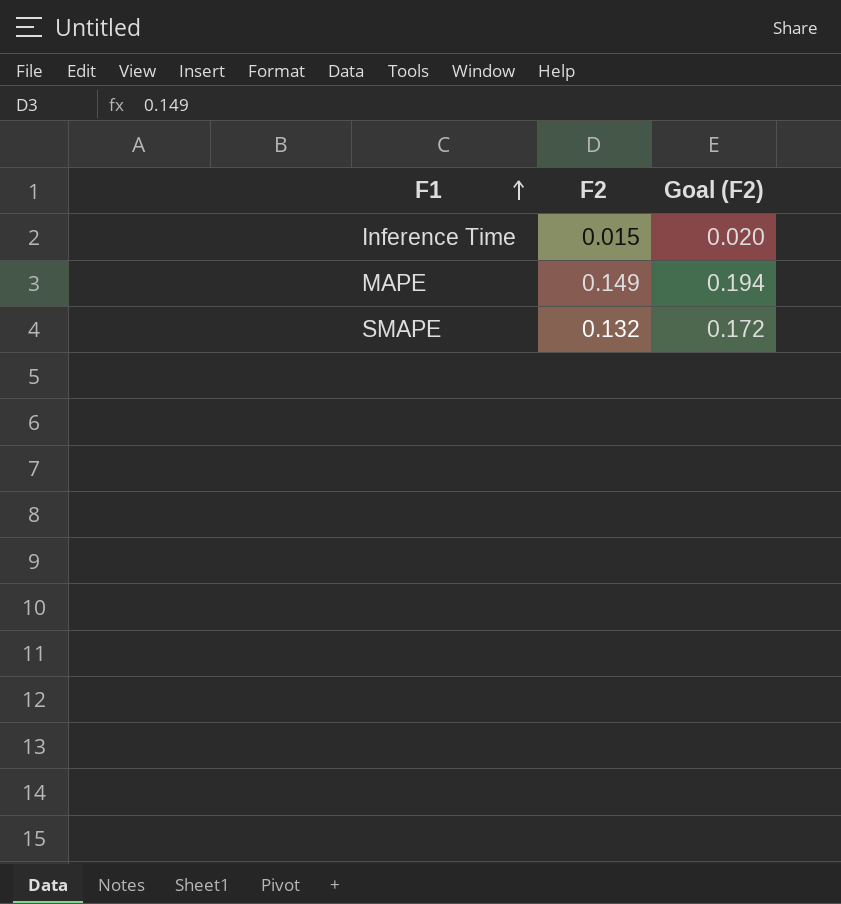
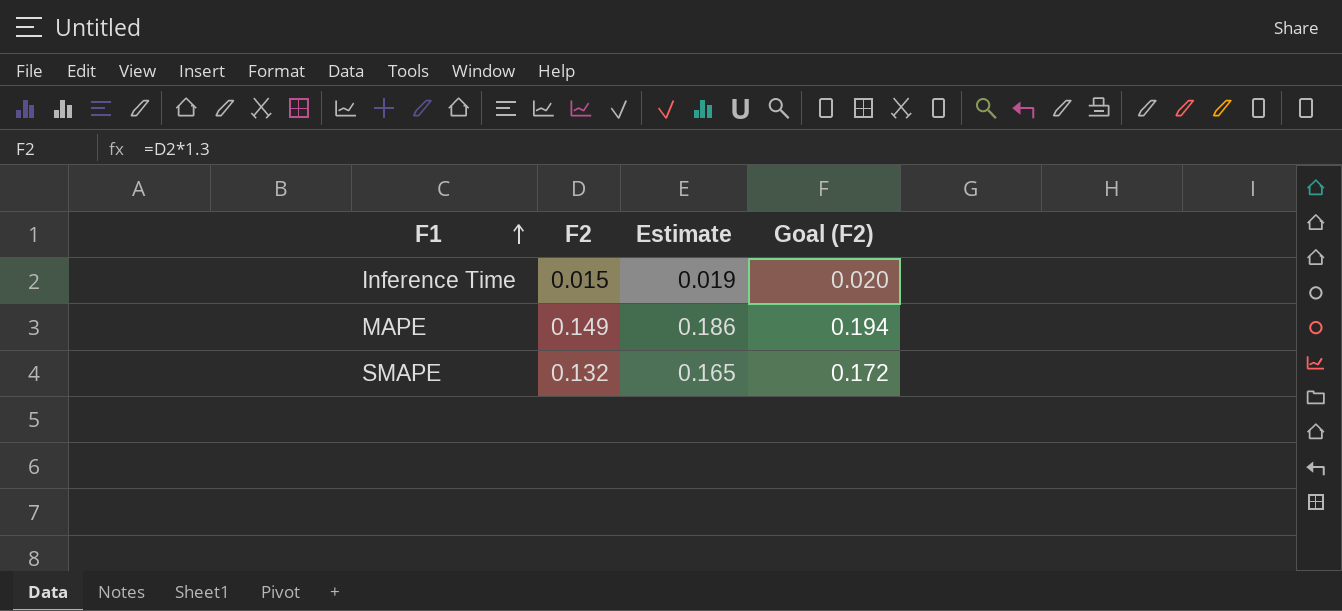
column Estimate | formula: none -> [F2] * 1.25

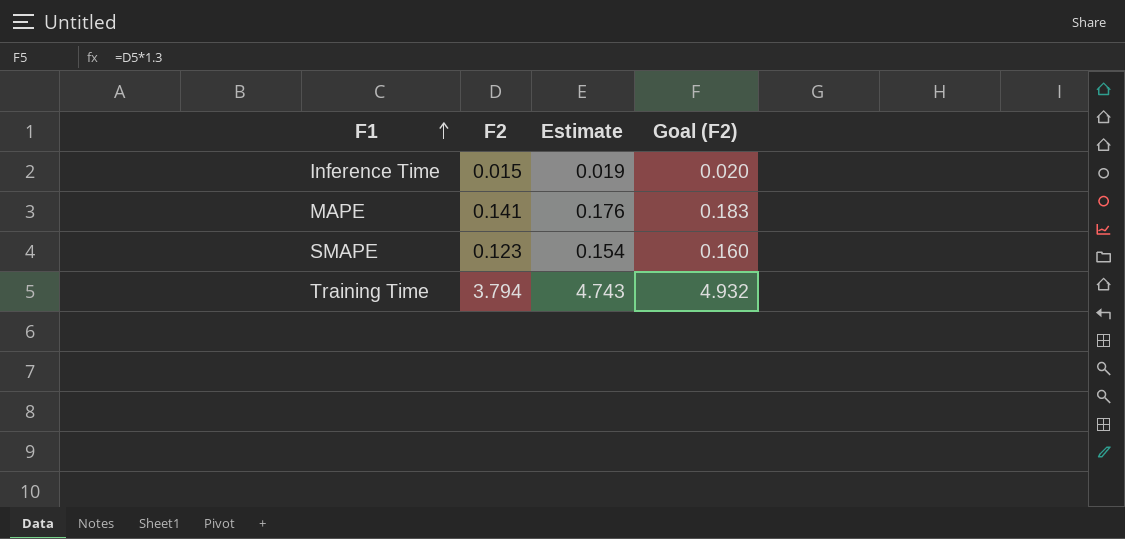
MAPE | F2: 0.149 -> 0.141
MAPE | Estimate: 0.186 -> 0.176
MAPE | Goal (F2): 0.194 -> 0.183
SMAPE | F2: 0.132 -> 0.123
SMAPE | Estimate: 0.165 -> 0.154
SMAPE | Goal (F2): 0.172 -> 0.160
row Training Time: none -> 3.794 | 4.743 | 4.932

